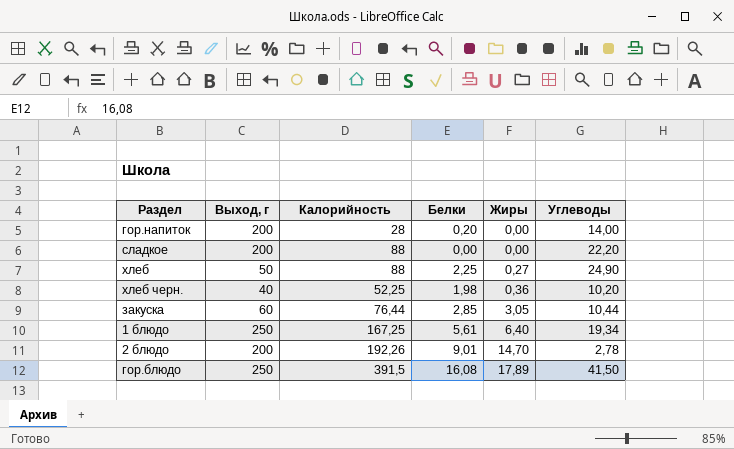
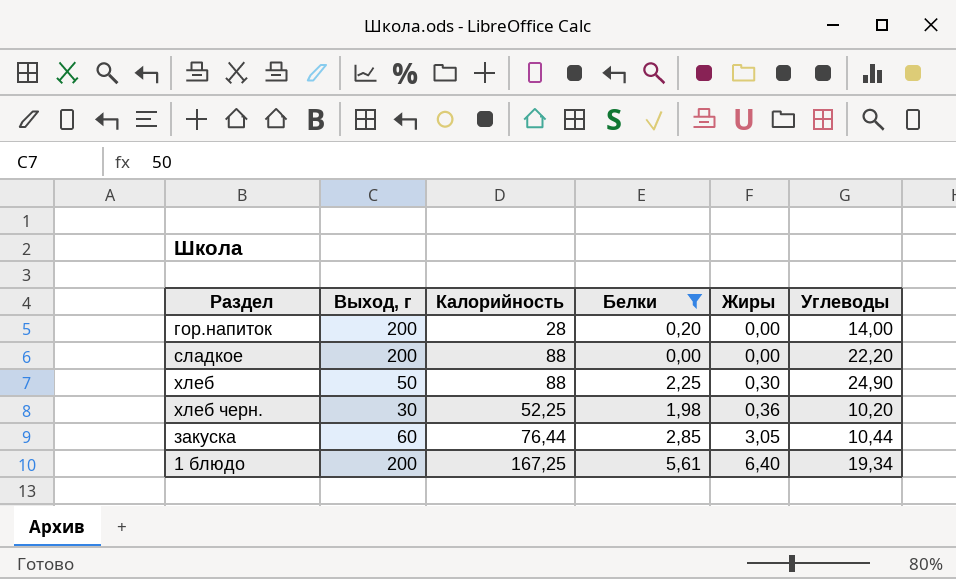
filter: none -> Белки <= 5,61
хлеб | Жиры: 0,27 -> 0,30
хлеб черн. | Выход, г: 40 -> 30
1 блюдо | Выход, г: 250 -> 200

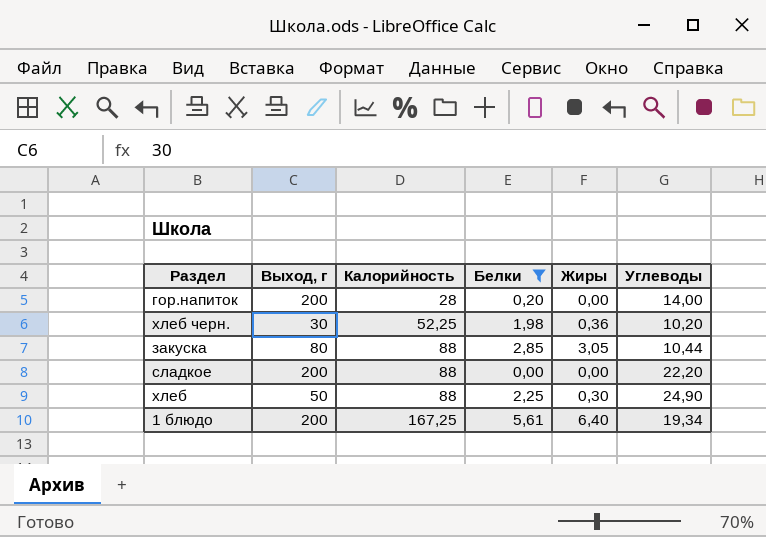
row order: Жиры ascending -> Калорийность ascending
закуска | Выход, г: 60 -> 80
закуска | Калорийность: 76,44 -> 88

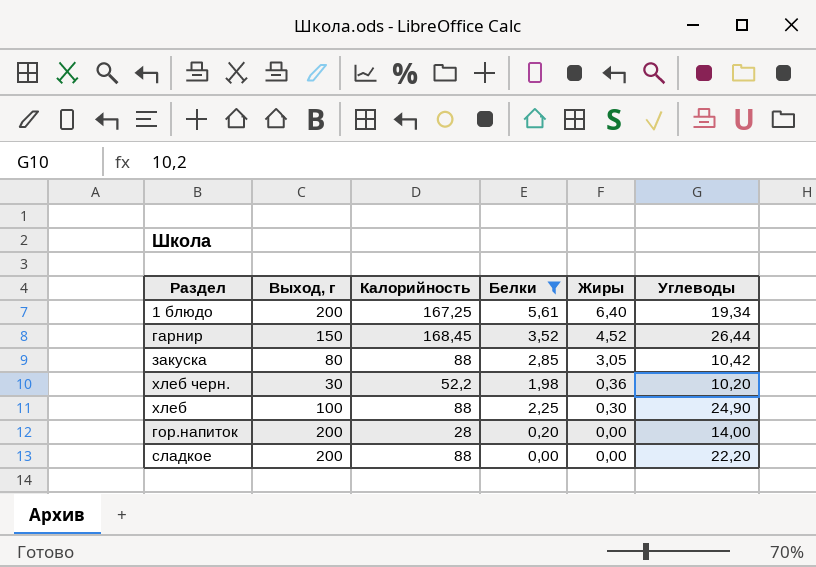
row order: Калорийность ascending -> Жиры descending
row гарнир: none -> 150 | 168,45 | 3,52 | 4,52 | 26,44
закуска | Углеводы: 10,44 -> 10,42
хлеб черн. | Калорийность: 52,25 -> 52,2
хлеб | Выход, г: 50 -> 100

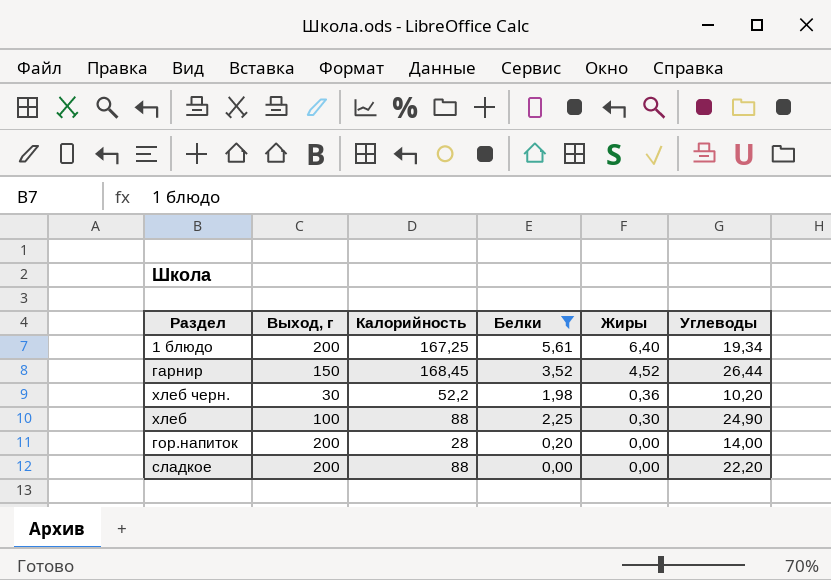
row закуска: 80 | 88 | 2,85 | 3,05 | 10,42 -> none

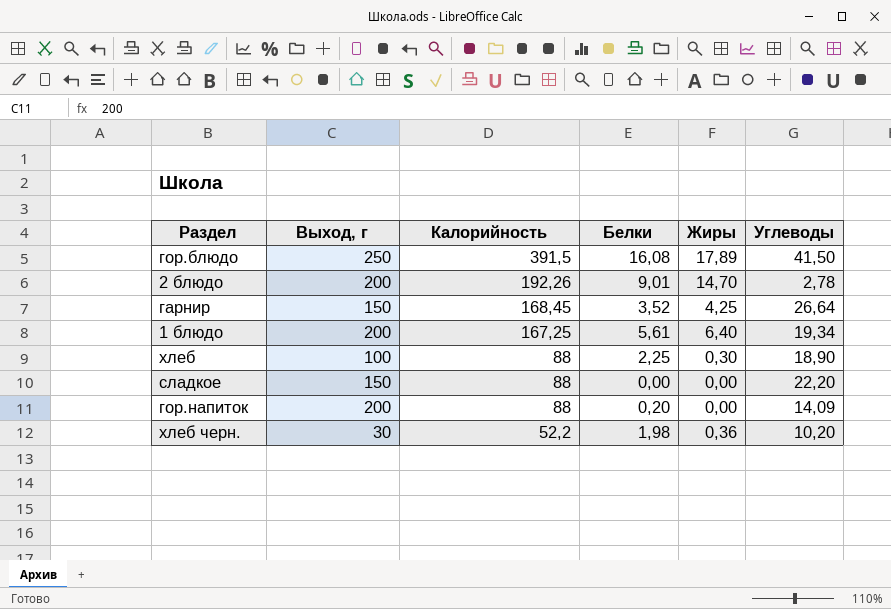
filter: Белки <= 5,61 -> none
row order: Жиры descending -> Калорийность descending
гарнир | Жиры: 4,52 -> 4,25
гарнир | Углеводы: 26,44 -> 26,64
хлеб | Углеводы: 24,90 -> 18,90
сладкое | Выход, г: 200 -> 150
гор.напиток | Калорийность: 28 -> 88
гор.напиток | Углеводы: 14,00 -> 14,09

